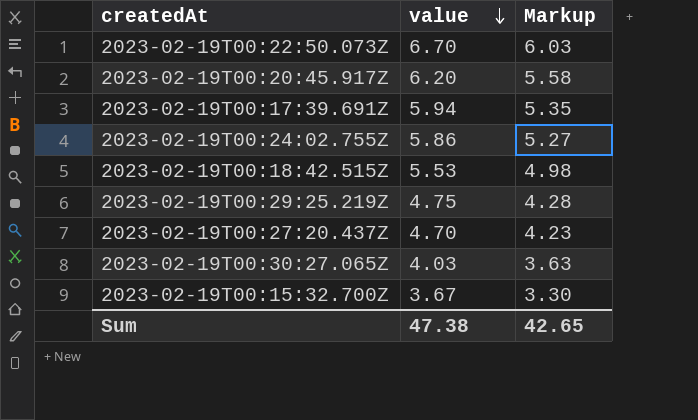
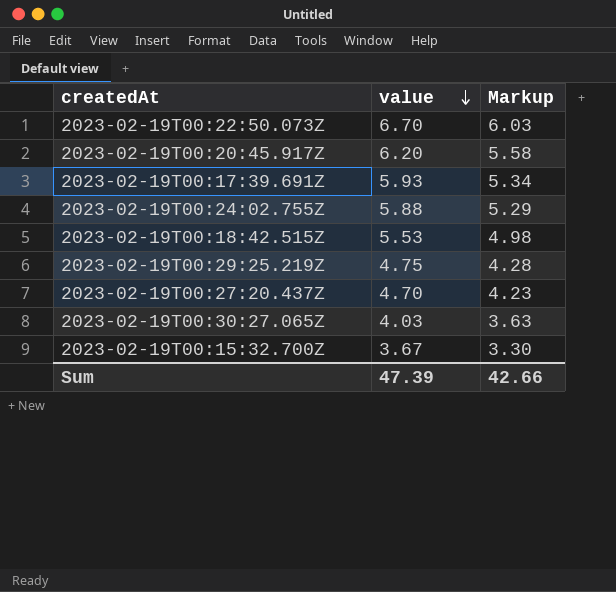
2023-02-19T00:17:39.691Z | value: 5.94 -> 5.93
2023-02-19T00:17:39.691Z | Markup: 5.35 -> 5.34
2023-02-19T00:24:02.755Z | value: 5.86 -> 5.88
2023-02-19T00:24:02.755Z | Markup: 5.27 -> 5.29
Sum | value: 47.38 -> 47.39
Sum | Markup: 42.65 -> 42.66

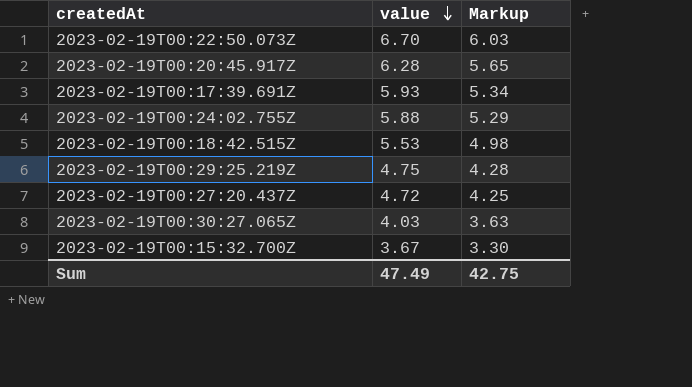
2023-02-19T00:20:45.917Z | value: 6.20 -> 6.28
2023-02-19T00:20:45.917Z | Markup: 5.58 -> 5.65
2023-02-19T00:27:20.437Z | value: 4.70 -> 4.72
2023-02-19T00:27:20.437Z | Markup: 4.23 -> 4.25
Sum | value: 47.39 -> 47.49
Sum | Markup: 42.66 -> 42.75

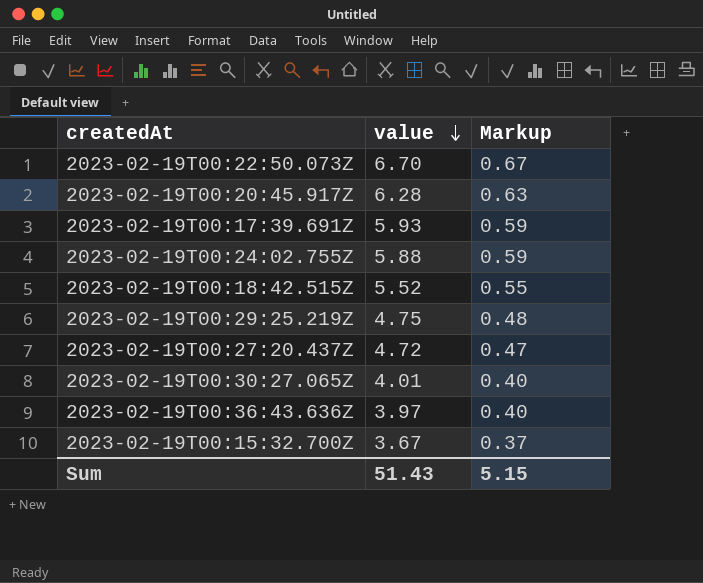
column Markup | formula: [value] * 0.9 -> [value] * 0.1
2023-02-19T00:18:42.515Z | value: 5.53 -> 5.52
2023-02-19T00:30:27.065Z | value: 4.03 -> 4.01
row 2023-02-19T00:36:43.636Z: none -> 3.97 | 0.40
Sum | value: 47.49 -> 51.43
Sum | Markup: 42.75 -> 5.15

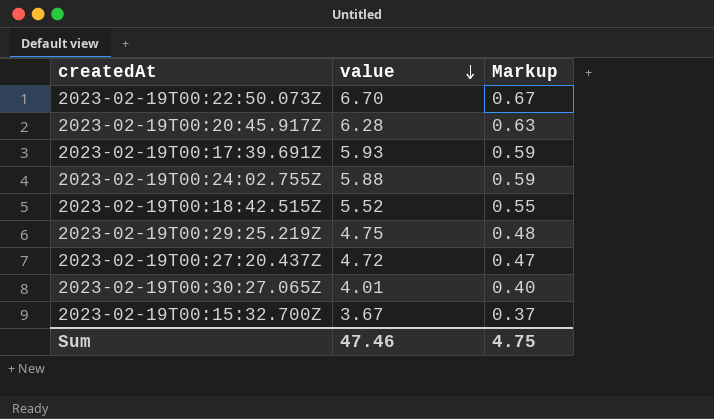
row 2023-02-19T00:36:43.636Z: 3.97 | 0.40 -> none
Sum | value: 51.43 -> 47.46
Sum | Markup: 5.15 -> 4.75

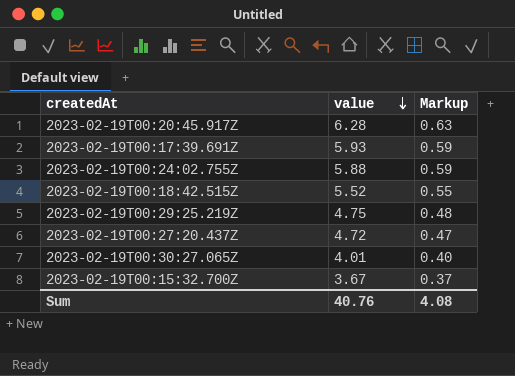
row 2023-02-19T00:22:50.073Z: 6.70 | 0.67 -> none
Sum | value: 47.46 -> 40.76
Sum | Markup: 4.75 -> 4.08

